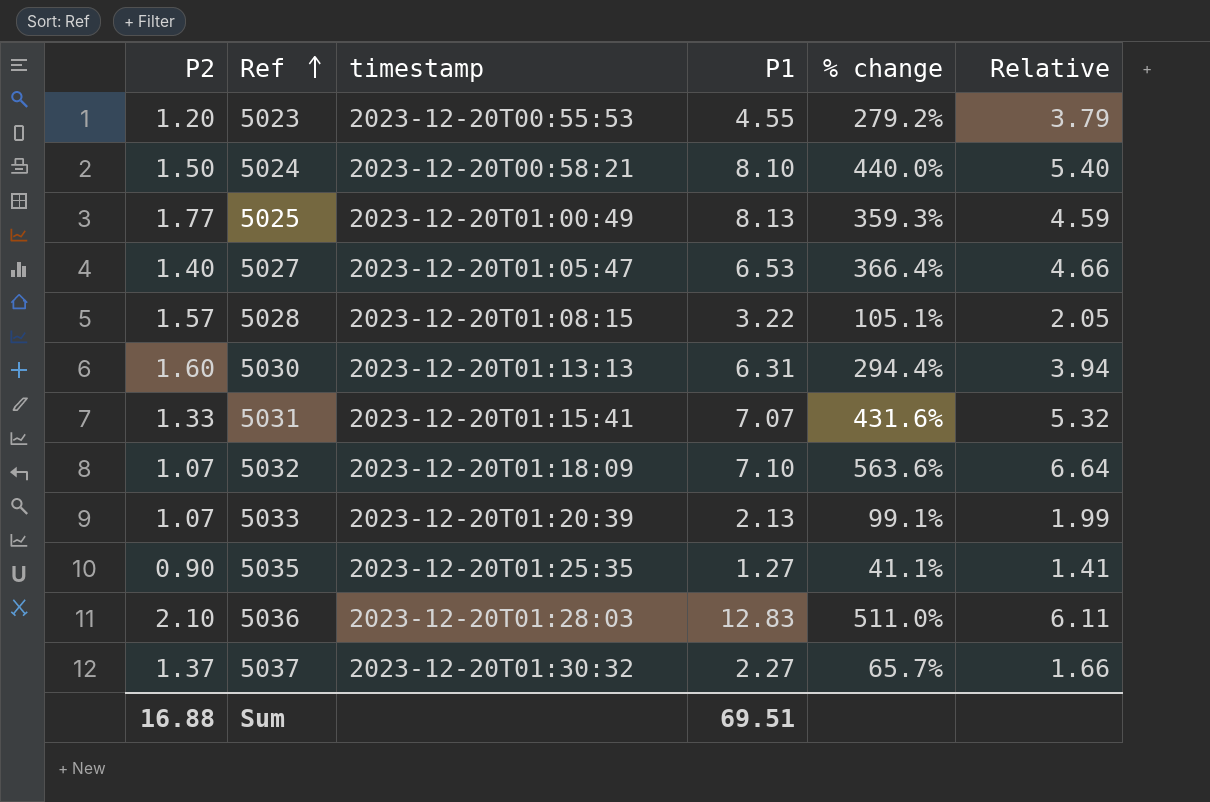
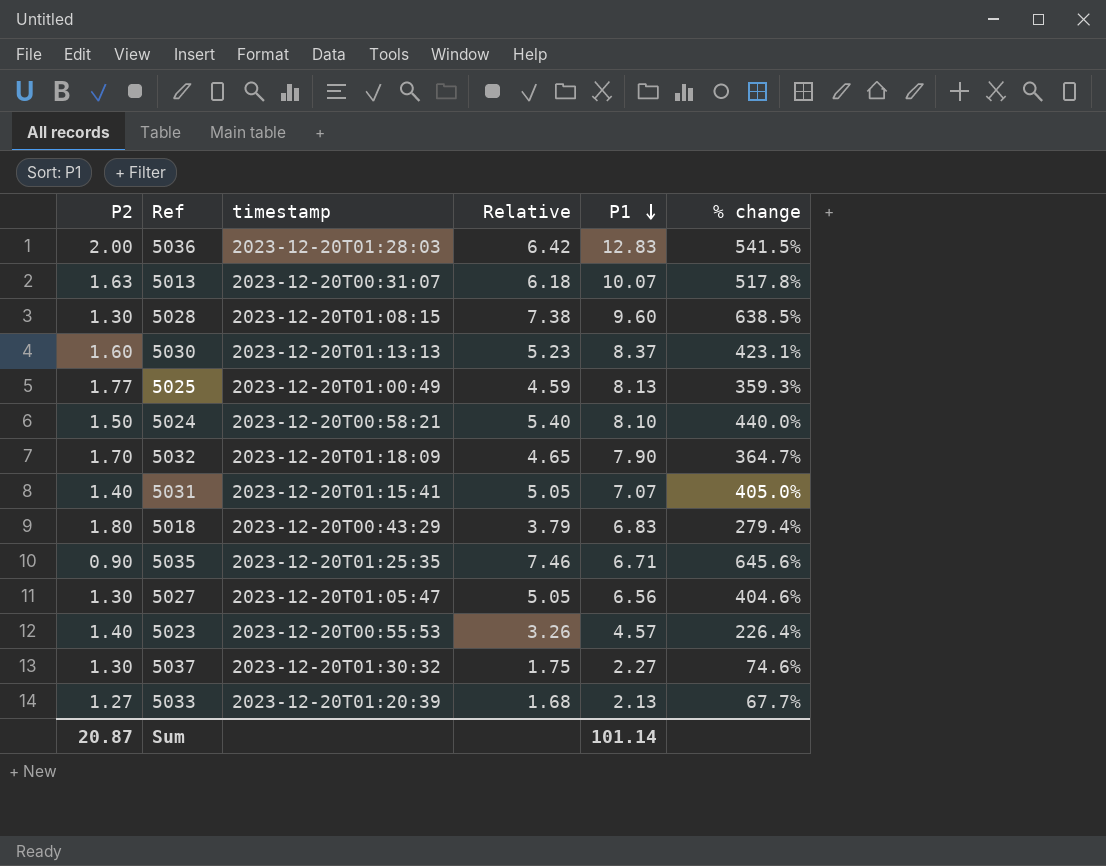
row order: Ref ascending -> P1 descending
column Relative | position: 6 -> 4
5036 | P2: 2.10 -> 2.00
5036 | Relative: 6.11 -> 6.42
5036 | % change: 511.0% -> 541.5%
row 5013: none -> 1.63 | 2023-12-20T00:31:07 | 6.18 | 10.07 | 517.8%
5028 | P2: 1.57 -> 1.30
5028 | Relative: 2.05 -> 7.38
5028 | P1: 3.22 -> 9.60
5028 | % change: 105.1% -> 638.5%
5030 | Relative: 3.94 -> 5.23
5030 | P1: 6.31 -> 8.37
5030 | % change: 294.4% -> 423.1%
5032 | P2: 1.07 -> 1.70
5032 | Relative: 6.64 -> 4.65
5032 | P1: 7.10 -> 7.90
5032 | % change: 563.6% -> 364.7%
5031 | P2: 1.33 -> 1.40
5031 | Relative: 5.32 -> 5.05
5031 | % change: 431.6% -> 405.0%
row 5018: none -> 1.80 | 2023-12-20T00:43:29 | 3.79 | 6.83 | 279.4%
5035 | Relative: 1.41 -> 7.46
5035 | P1: 1.27 -> 6.71
5035 | % change: 41.1% -> 645.6%
5027 | P2: 1.40 -> 1.30
5027 | Relative: 4.66 -> 5.05
5027 | P1: 6.53 -> 6.56
5027 | % change: 366.4% -> 404.6%
5023 | P2: 1.20 -> 1.40
5023 | Relative: 3.79 -> 3.26
5023 | P1: 4.55 -> 4.57
5023 | % change: 279.2% -> 226.4%
5037 | P2: 1.37 -> 1.30
5037 | Relative: 1.66 -> 1.75
5037 | % change: 65.7% -> 74.6%
5033 | P2: 1.07 -> 1.27
5033 | Relative: 1.99 -> 1.68
5033 | % change: 99.1% -> 67.7%
Sum | P2: 16.88 -> 20.87
Sum | P1: 69.51 -> 101.14

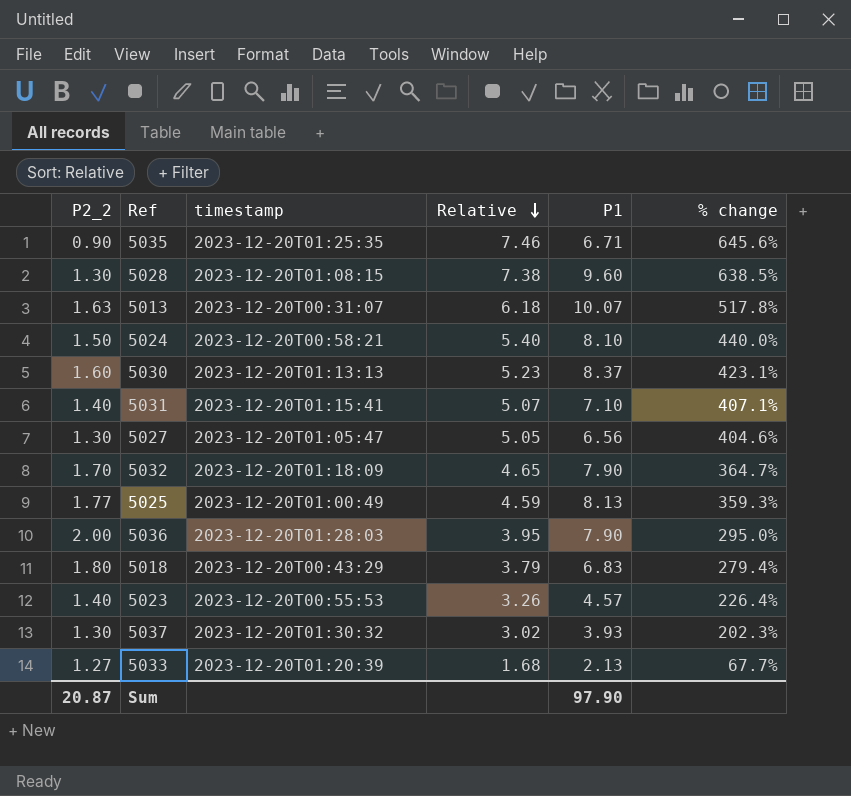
row order: P1 descending -> Relative descending
column name: P2 -> P2_2
5031 | Relative: 5.05 -> 5.07
5031 | P1: 7.07 -> 7.10
5031 | % change: 405.0% -> 407.1%
5036 | Relative: 6.42 -> 3.95
5036 | P1: 12.83 -> 7.90
5036 | % change: 541.5% -> 295.0%
5037 | Relative: 1.75 -> 3.02
5037 | P1: 2.27 -> 3.93
5037 | % change: 74.6% -> 202.3%
Sum | P1: 101.14 -> 97.90

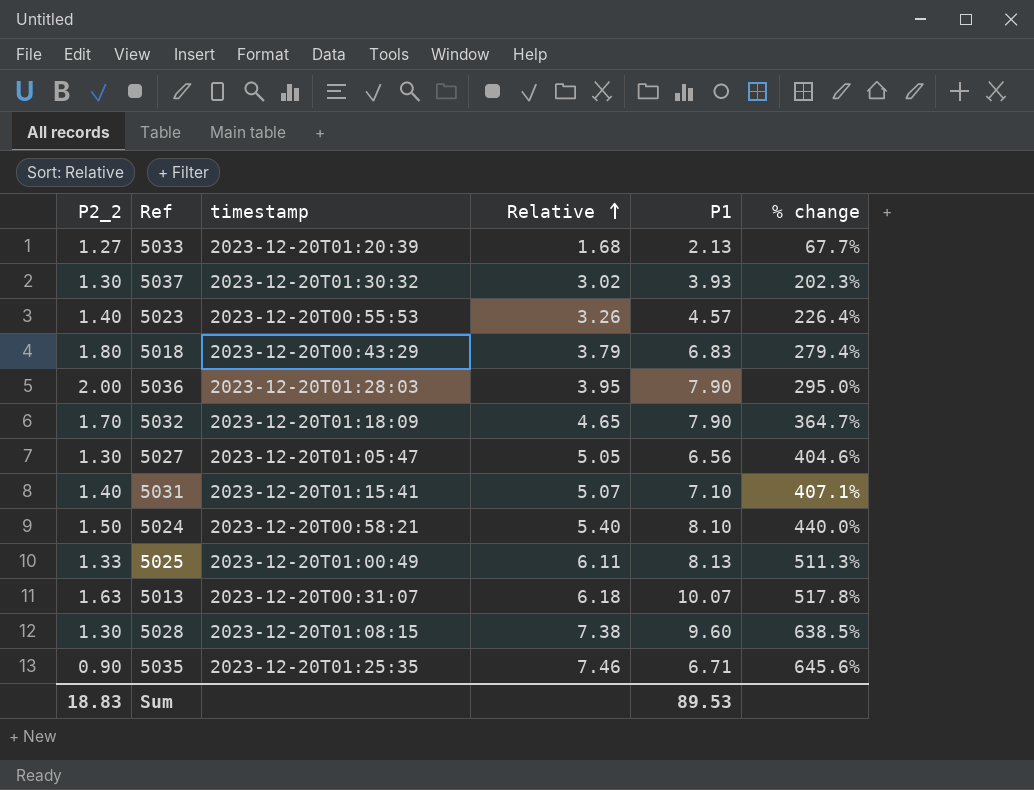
row order: Relative descending -> Relative ascending
row 5030: 1.60 | 2023-12-20T01:13:13 | 5.23 | 8.37 | 423.1% -> none
5025 | P2_2: 1.77 -> 1.33
5025 | Relative: 4.59 -> 6.11
5025 | % change: 359.3% -> 511.3%
Sum | P2_2: 20.87 -> 18.83
Sum | P1: 97.90 -> 89.53

